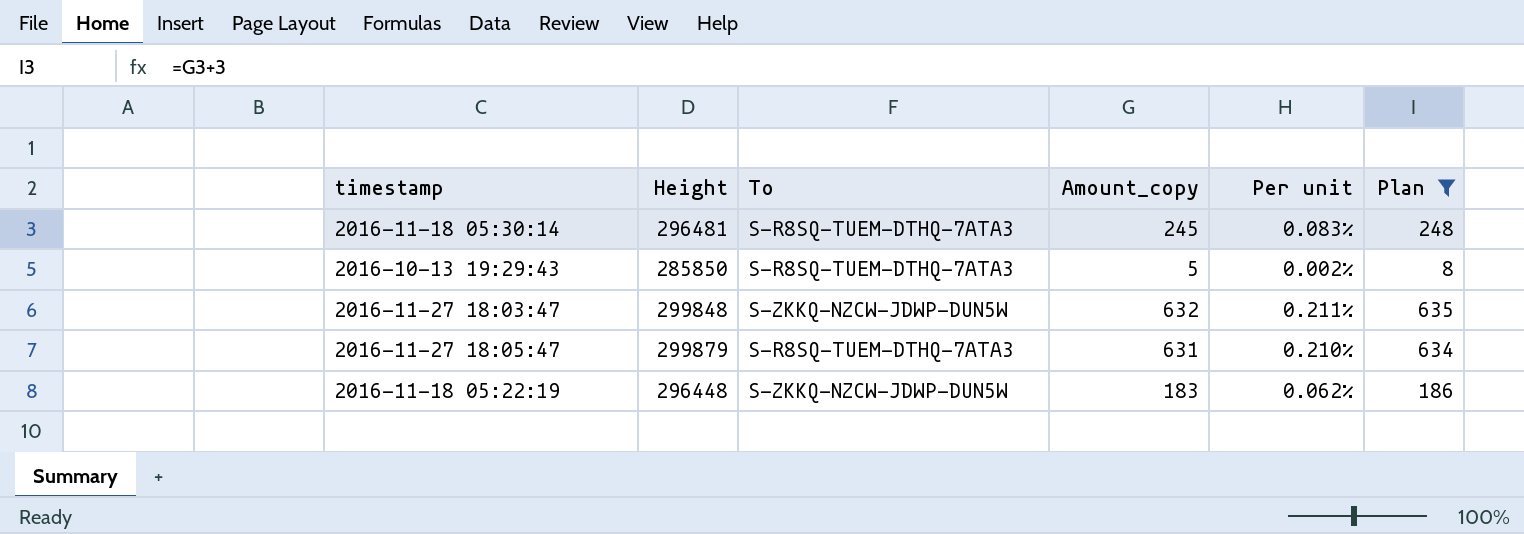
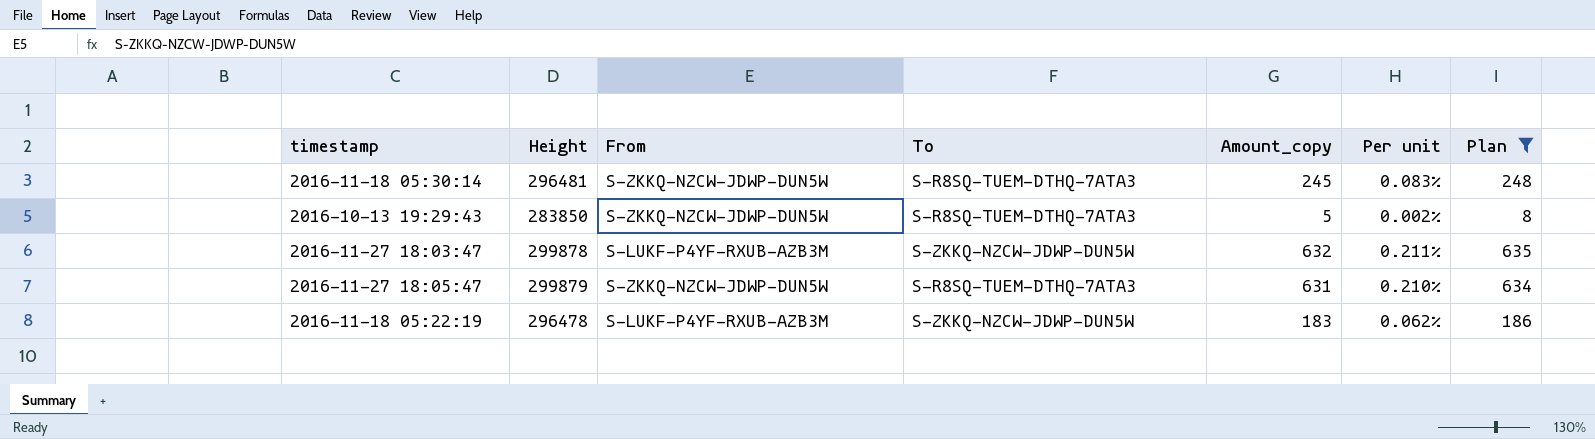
column From | position: none -> 3
2016-10-13 19:29:43 | Height: 285850 -> 283850
2016-11-27 18:03:47 | Height: 299848 -> 299878
2016-11-18 05:22:19 | Height: 296448 -> 296478

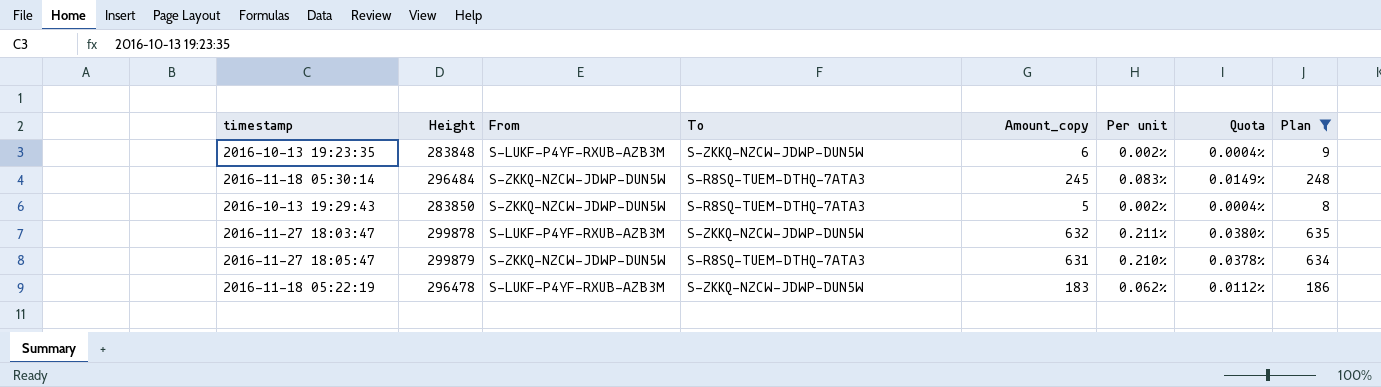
column Quota | formula: none -> [Per unit] * 0.18
row 2016-10-13 19:23:35: none -> 283848 | S-LUKF-P4YF-RXUB-AZB3M | S-ZKKQ-NZCW-JDWP-DUN5W | 6 | 0.002% | 0.0004% | 9
2016-11-18 05:30:14 | Height: 296481 -> 296484

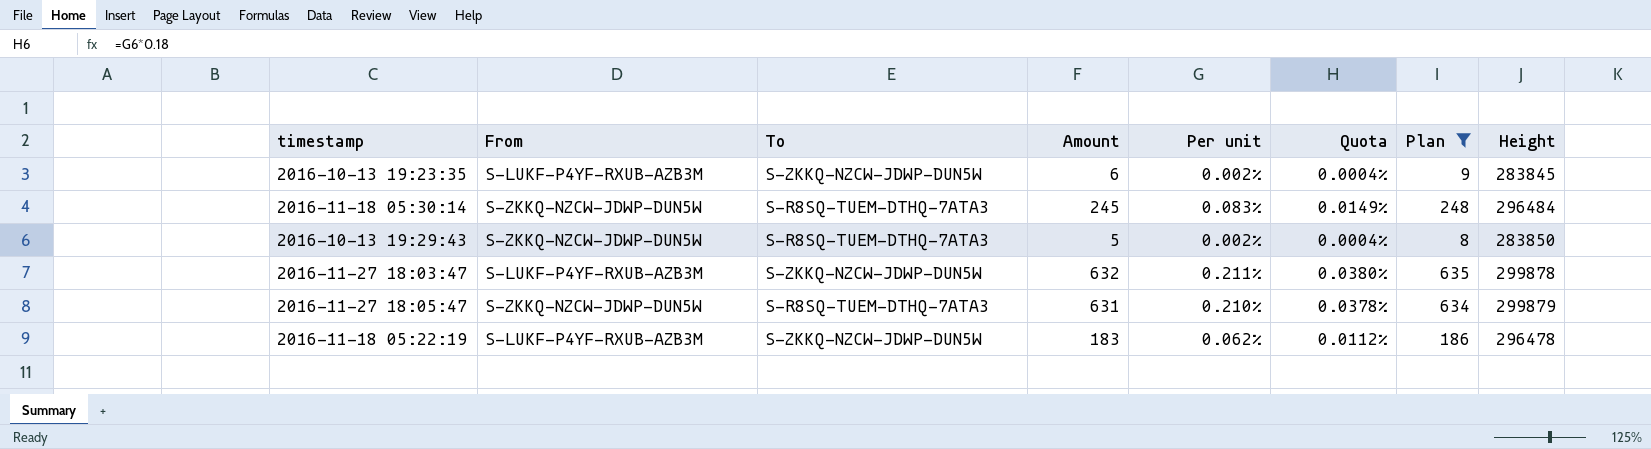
column name: Amount_copy -> Amount
column Height | position: 2 -> 8
2016-10-13 19:23:35 | Height: 283848 -> 283845

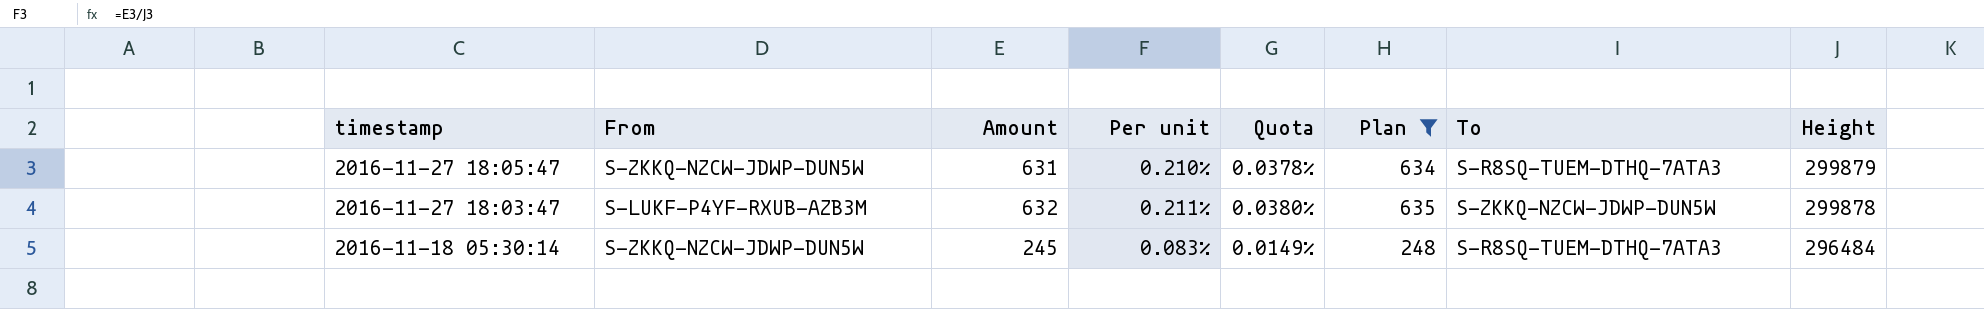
row order: none -> timestamp descending
column To | position: 3 -> 7
row 2016-10-13 19:23:35: S-LUKF-P4YF-RXUB-AZB3M | S-ZKKQ-NZCW-JDWP-DUN5W | 6 | 0.002% | 0.0004% | 9 | 283845 -> none
row 2016-10-13 19:29:43: S-ZKKQ-NZCW-JDWP-DUN5W | S-R8SQ-TUEM-DTHQ-7ATA3 | 5 | 0.002% | 0.0004% | 8 | 283850 -> none
row 2016-11-18 05:22:19: S-LUKF-P4YF-RXUB-AZB3M | S-ZKKQ-NZCW-JDWP-DUN5W | 183 | 0.062% | 0.0112% | 186 | 296478 -> none

